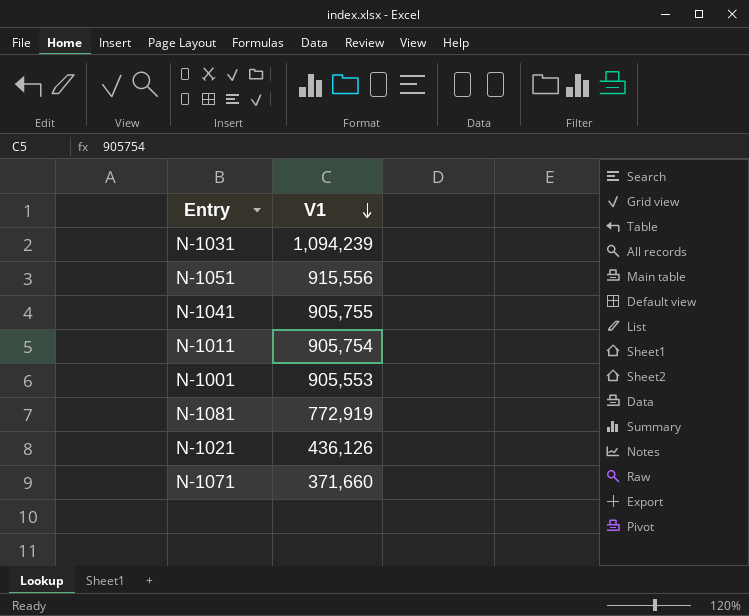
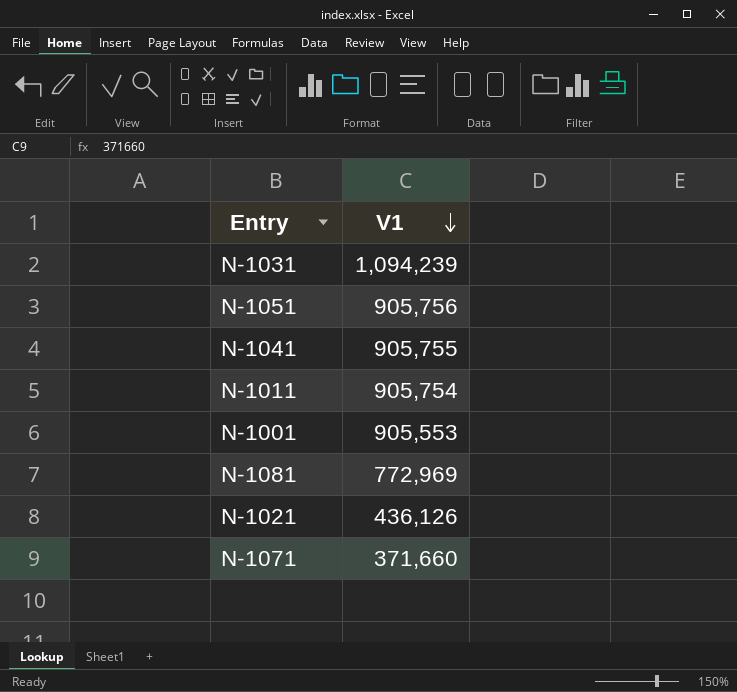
N-1051 | V1: 915,556 -> 905,756
N-1081 | V1: 772,919 -> 772,969

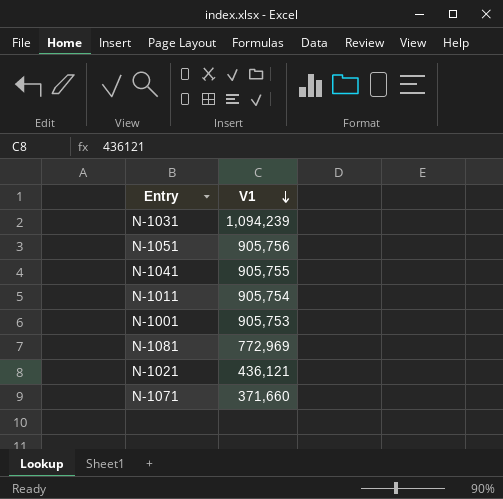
N-1001 | V1: 905,553 -> 905,753
N-1021 | V1: 436,126 -> 436,121

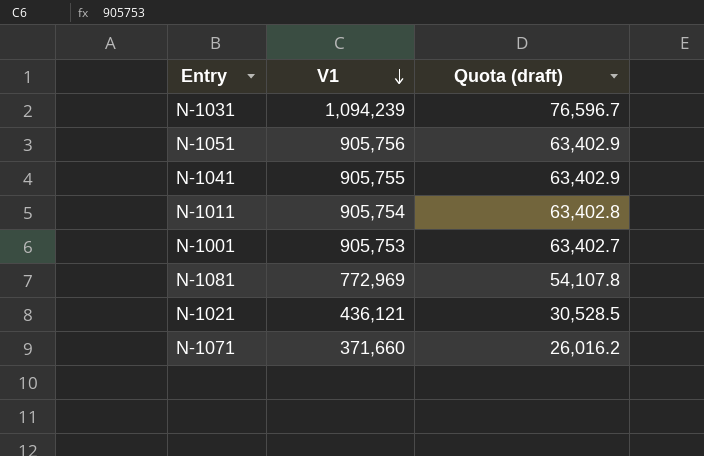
column Quota (draft) | formula: none -> [V1] * 0.07

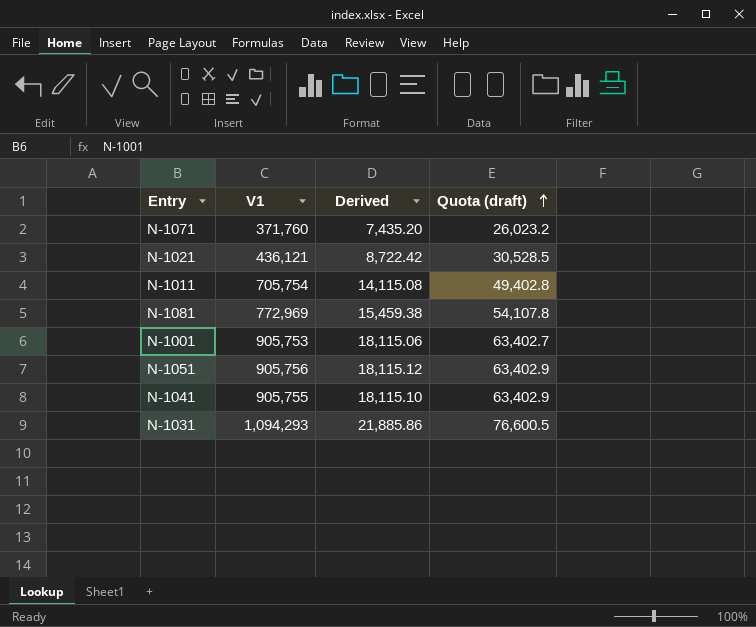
row order: V1 descending -> Quota (draft) ascending
column Derived | formula: none -> [V1] * 0.02
N-1071 | V1: 371,660 -> 371,760
N-1071 | Quota (draft): 26,016.2 -> 26,023.2
N-1011 | V1: 905,754 -> 705,754
N-1011 | Quota (draft): 63,402.8 -> 49,402.8
N-1031 | V1: 1,094,239 -> 1,094,293
N-1031 | Quota (draft): 76,596.7 -> 76,600.5

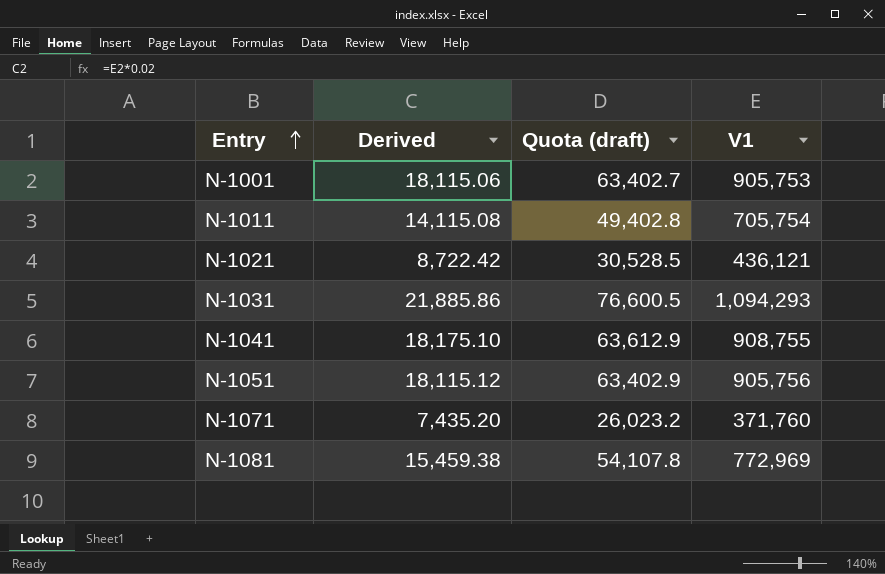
row order: Quota (draft) ascending -> Entry ascending
column V1 | position: 2 -> 4
N-1041 | Derived: 18,115.10 -> 18,175.10
N-1041 | Quota (draft): 63,402.9 -> 63,612.9
N-1041 | V1: 905,755 -> 908,755

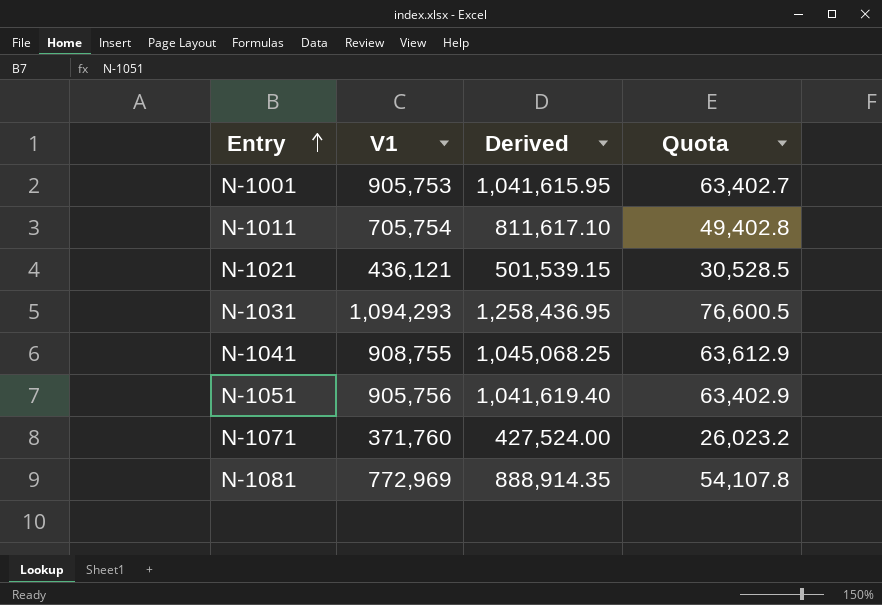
column V1 | position: 4 -> 2
column Derived | formula: [V1] * 0.02 -> [V1] * 1.15
column name: Quota (draft) -> Quota

